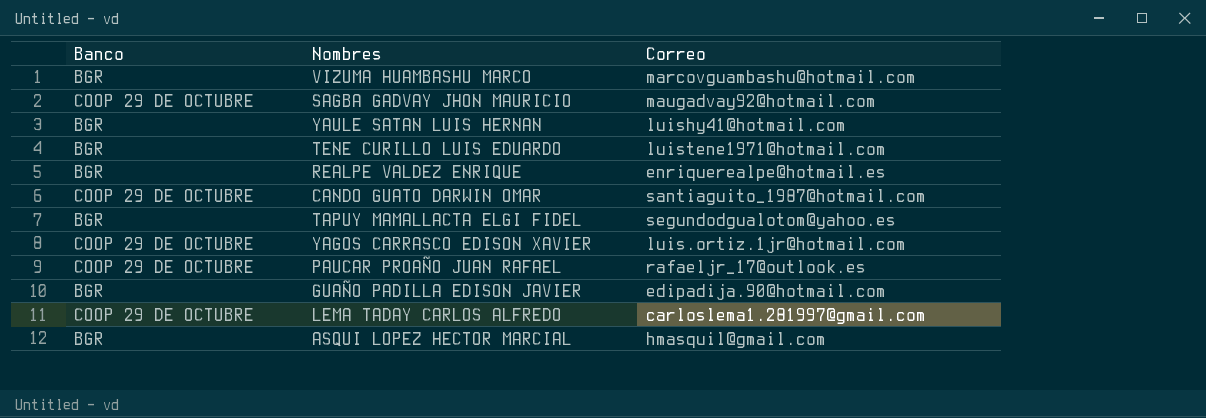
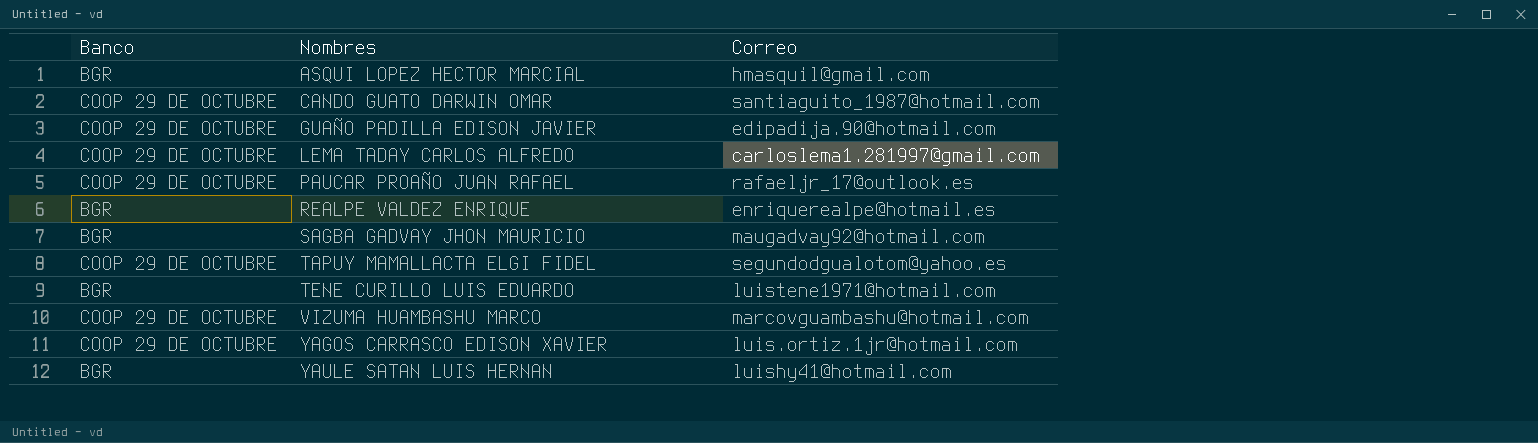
row order: none -> Nombres ascending
GUAÑO PADILLA EDISON JAVIER | Banco: BGR -> COOP 29 DE OCTUBRE
SAGBA GADVAY JHON MAURICIO | Banco: COOP 29 DE OCTUBRE -> BGR
TAPUY MAMALLACTA ELGI FIDEL | Banco: BGR -> COOP 29 DE OCTUBRE
VIZUMA HUAMBASHU MARCO | Banco: BGR -> COOP 29 DE OCTUBRE

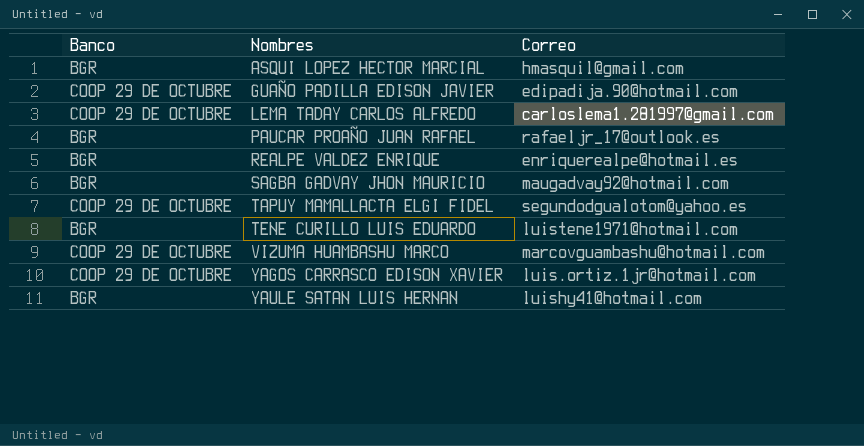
row CANDO GUATO DARWIN OMAR: COOP 29 DE OCTUBRE | santiaguito_1987@hotmail.com -> none
PAUCAR PROAÑO JUAN RAFAEL | Banco: COOP 29 DE OCTUBRE -> BGR

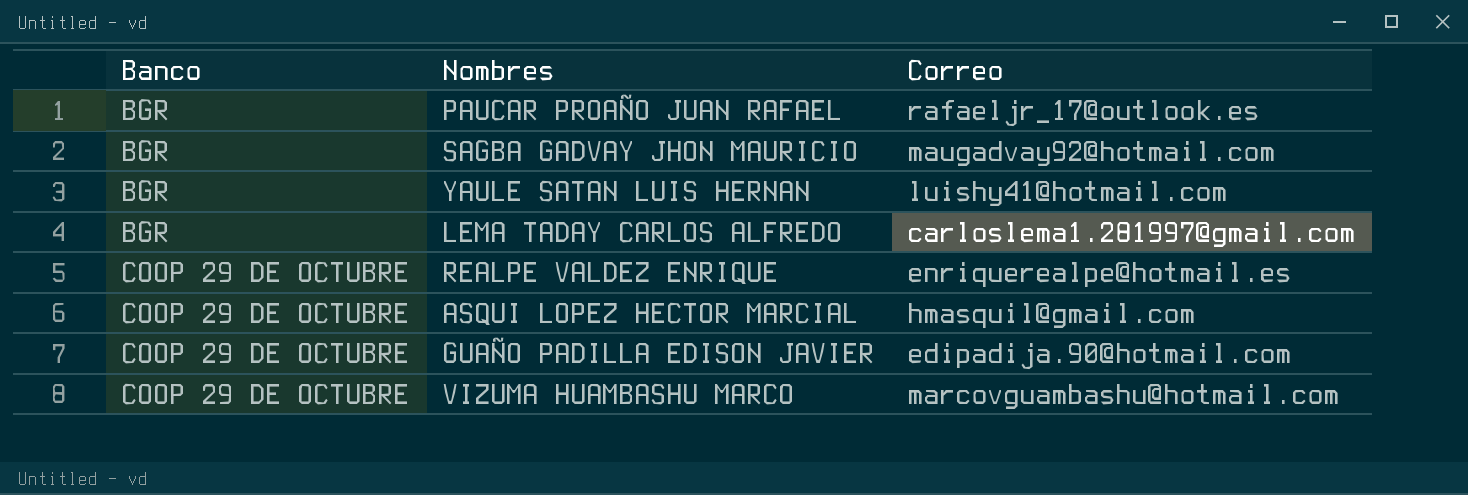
row order: Nombres ascending -> Banco ascending
row TAPUY MAMALLACTA ELGI FIDEL: COOP 29 DE OCTUBRE | segundodgualotom@yahoo.es -> none
row TENE CURILLO LUIS EDUARDO: BGR | luistene1971@hotmail.com -> none
row YAGOS CARRASCO EDISON XAVIER: COOP 29 DE OCTUBRE | luis.ortiz.1jr@hotmail.com -> none
LEMA TADAY CARLOS ALFREDO | Banco: COOP 29 DE OCTUBRE -> BGR
REALPE VALDEZ ENRIQUE | Banco: BGR -> COOP 29 DE OCTUBRE
ASQUI LOPEZ HECTOR MARCIAL | Banco: BGR -> COOP 29 DE OCTUBRE

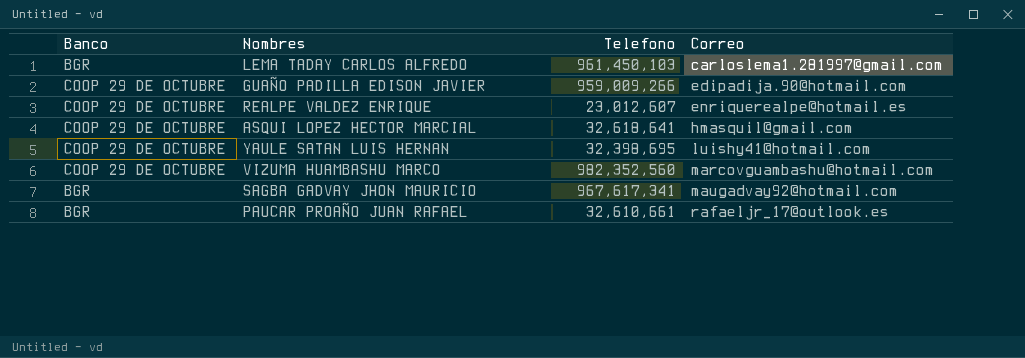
row order: Banco ascending -> Correo ascending
column Telefono | position: none -> 3
YAULE SATAN LUIS HERNAN | Banco: BGR -> COOP 29 DE OCTUBRE

